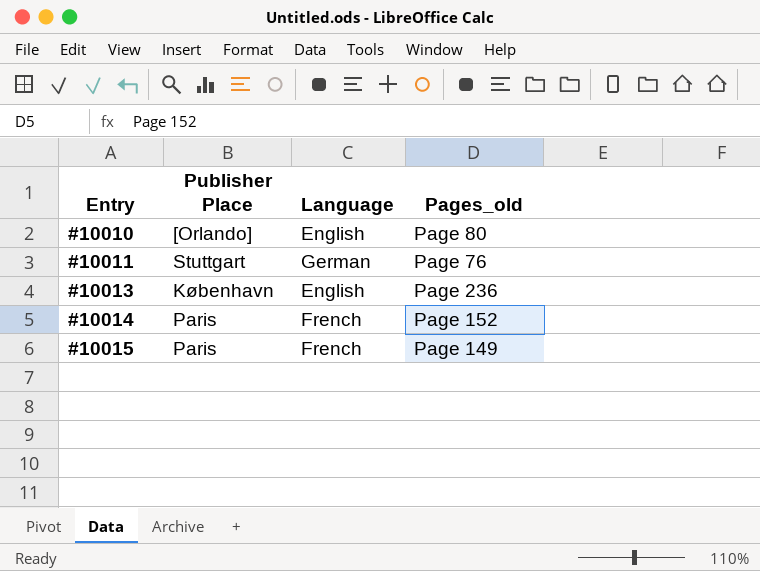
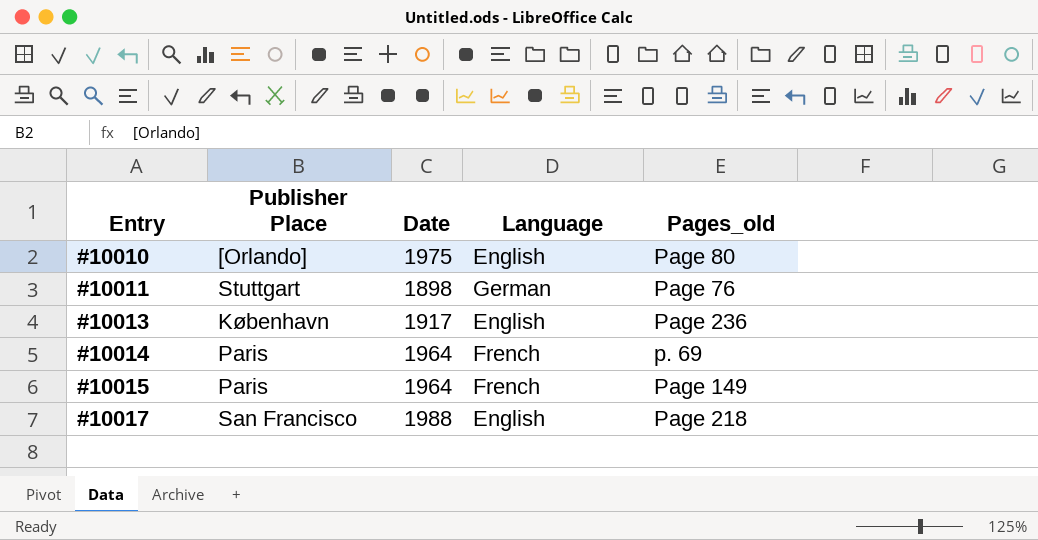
column Date | position: none -> 3
#10014 | Pages_old: Page 152 -> p. 69
row #10017: none -> San Francisco | 1988 | English | Page 218

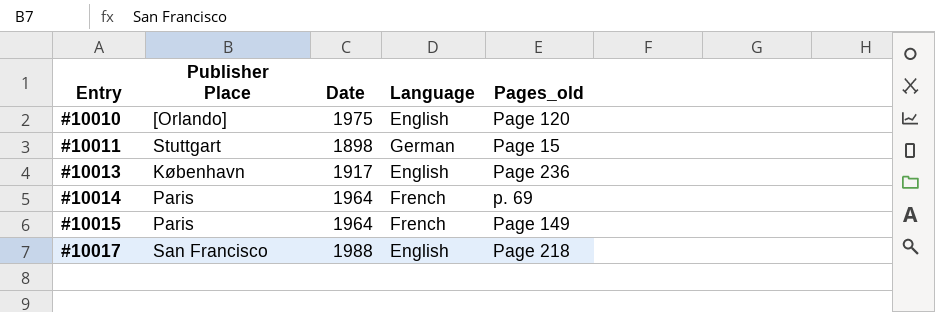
#10010 | Pages_old: Page 80 -> Page 120
#10011 | Pages_old: Page 76 -> Page 15

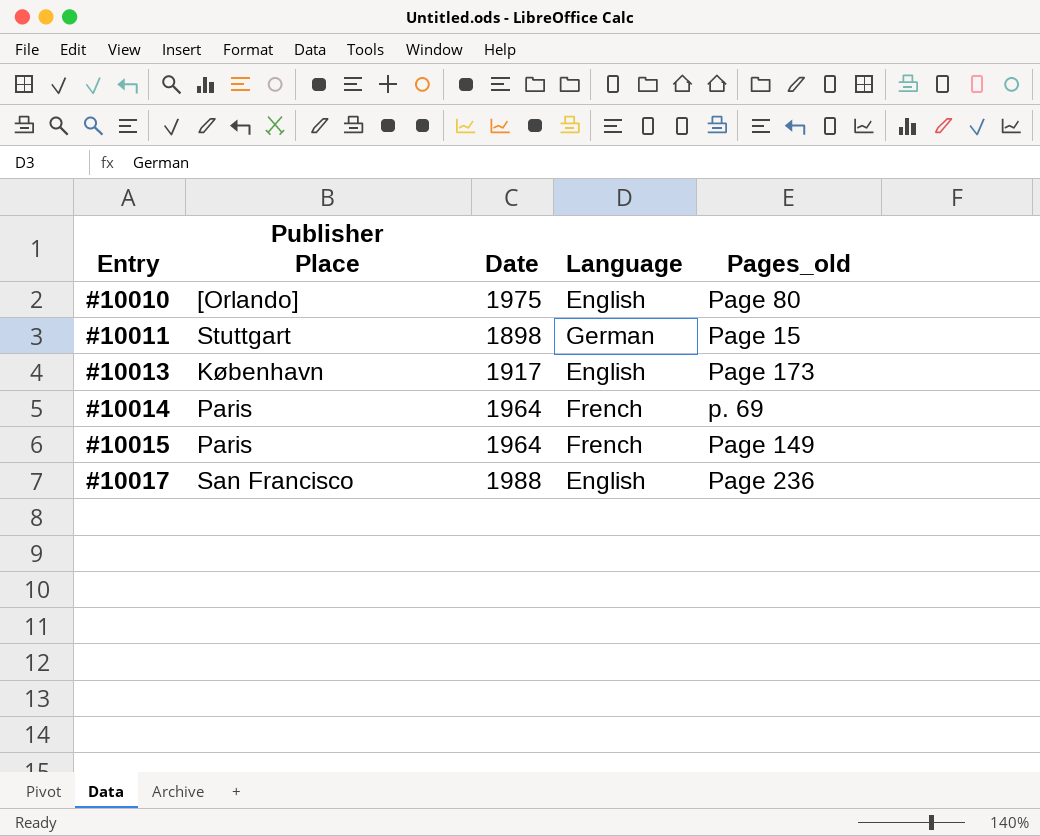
#10010 | Pages_old: Page 120 -> Page 80
#10013 | Pages_old: Page 236 -> Page 173
#10017 | Pages_old: Page 218 -> Page 236

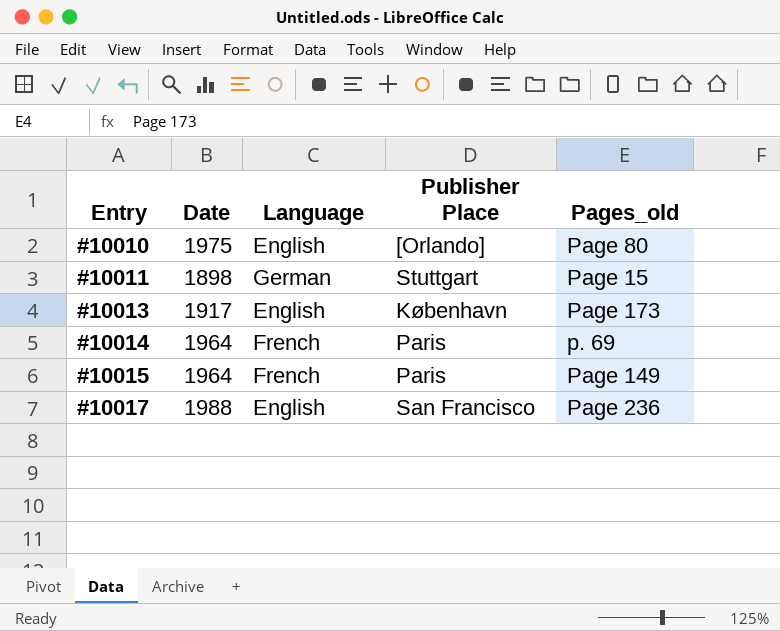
column Publisher Place | position: 2 -> 4

